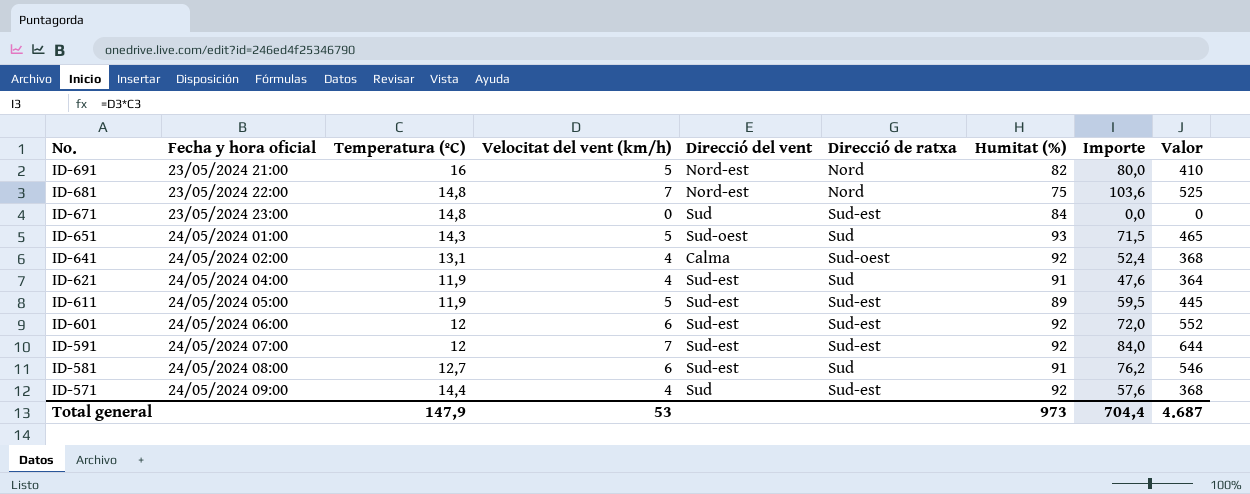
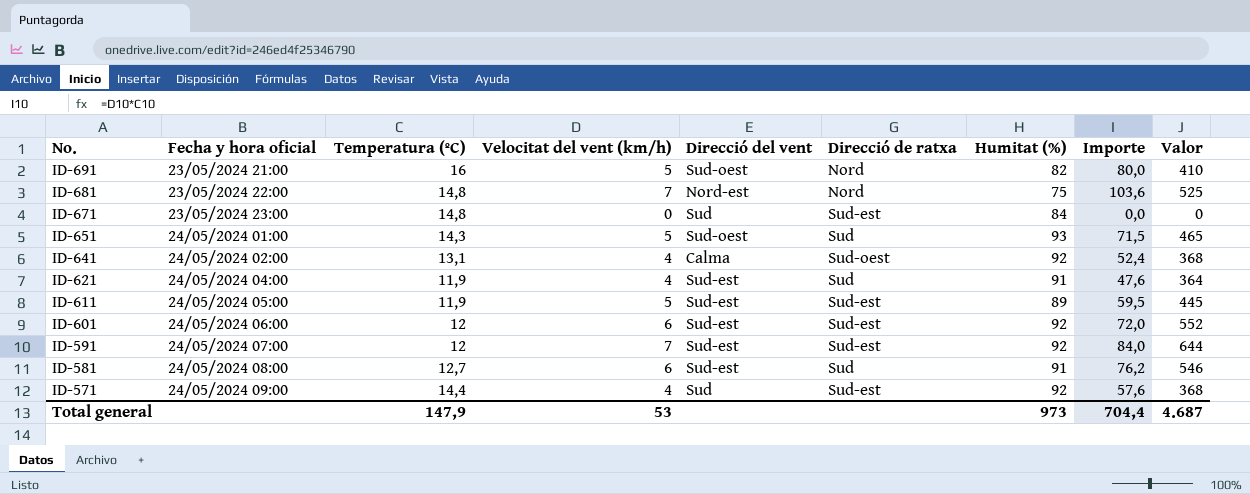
ID-691 | Direcció del vent: Nord-est -> Sud-oest

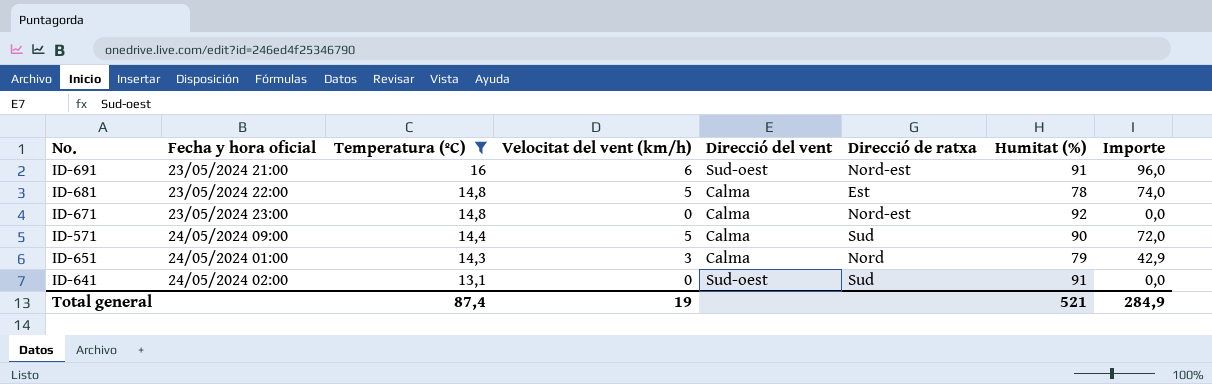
filter: none -> Temperatura (ºC) >= 13,1
row order: No. descending -> Temperatura (ºC) descending
column Valor | formula: [Velocitat del vent (km/h)] * [Humitat (%)] -> none
ID-691 | Velocitat del vent (km/h): 5 -> 6
ID-691 | Direcció de ratxa: Nord -> Nord-est
ID-691 | Humitat (%): 82 -> 91
ID-691 | Importe: 80,0 -> 96,0
ID-681 | Velocitat del vent (km/h): 7 -> 5
ID-681 | Direcció del vent: Nord-est -> Calma
ID-681 | Direcció de ratxa: Nord -> Est
ID-681 | Humitat (%): 75 -> 78
ID-681 | Importe: 103,6 -> 74,0
ID-671 | Direcció del vent: Sud -> Calma
ID-671 | Direcció de ratxa: Sud-est -> Nord-est
ID-671 | Humitat (%): 84 -> 92
ID-571 | Velocitat del vent (km/h): 4 -> 5
ID-571 | Direcció del vent: Sud -> Calma
ID-571 | Direcció de ratxa: Sud-est -> Sud
ID-571 | Humitat (%): 92 -> 90
ID-571 | Importe: 57,6 -> 72,0
ID-651 | Velocitat del vent (km/h): 5 -> 3
ID-651 | Direcció del vent: Sud-oest -> Calma
ID-651 | Direcció de ratxa: Sud -> Nord
ID-651 | Humitat (%): 93 -> 79
ID-651 | Importe: 71,5 -> 42,9
ID-641 | Velocitat del vent (km/h): 4 -> 0
ID-641 | Direcció del vent: Calma -> Sud-oest
ID-641 | Direcció de ratxa: Sud-oest -> Sud
ID-641 | Humitat (%): 92 -> 91
ID-641 | Importe: 52,4 -> 0,0
Total general | Temperatura (ºC): 147,9 -> 87,4
Total general | Velocitat del vent (km/h): 53 -> 19
Total general | Humitat (%): 973 -> 521
Total general | Importe: 704,4 -> 284,9

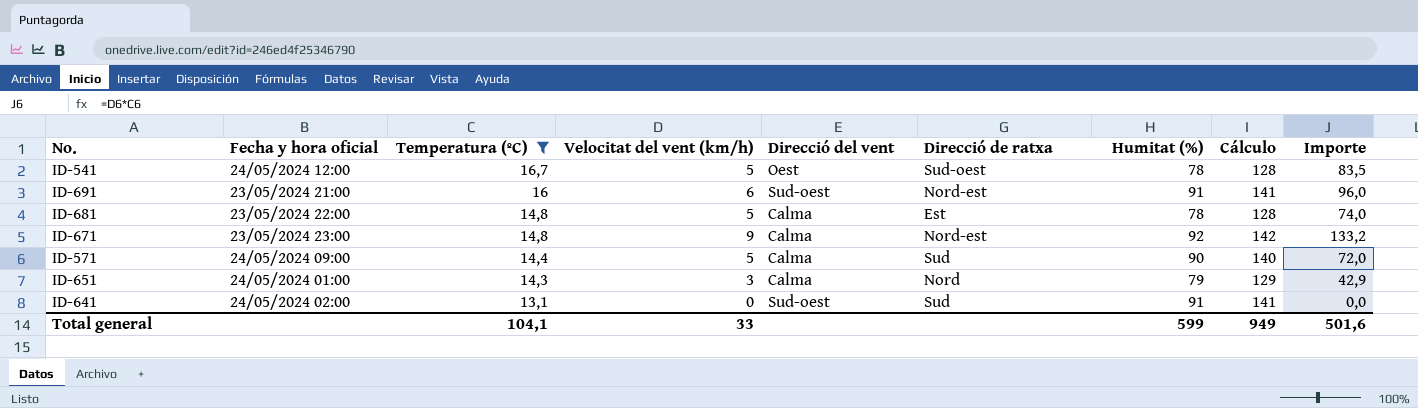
column Cálculo | formula: none -> [Humitat (%)] + 50
row ID-541: none -> 24/05/2024 12:00 | 16,7 | 5 | Oest | Sud-oest | 78 | 128 | 83,5
ID-671 | Velocitat del vent (km/h): 0 -> 9
ID-671 | Importe: 0,0 -> 133,2
Total general | Temperatura (ºC): 87,4 -> 104,1
Total general | Velocitat del vent (km/h): 19 -> 33
Total general | Humitat (%): 521 -> 599
Total general | Importe: 284,9 -> 501,6

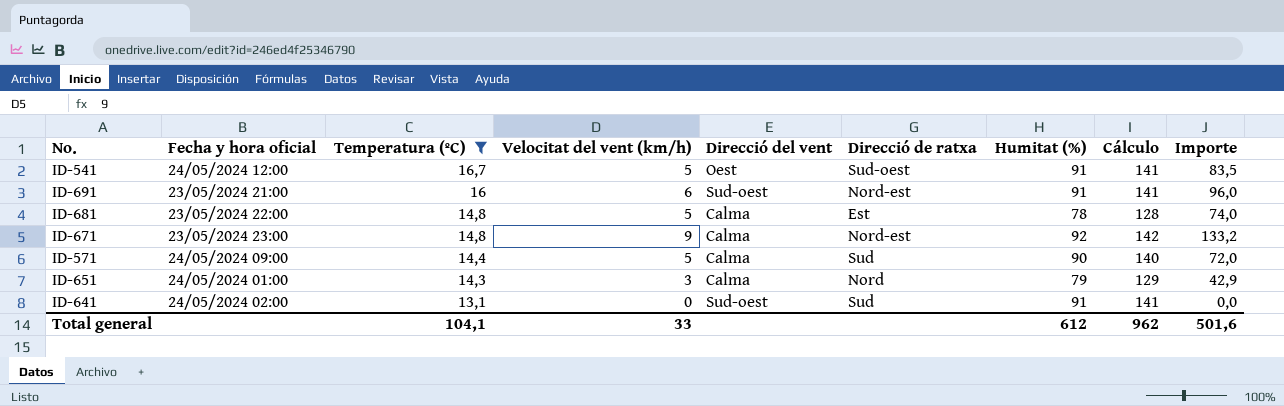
ID-541 | Humitat (%): 78 -> 91
ID-541 | Cálculo: 128 -> 141
Total general | Humitat (%): 599 -> 612
Total general | Cálculo: 949 -> 962

